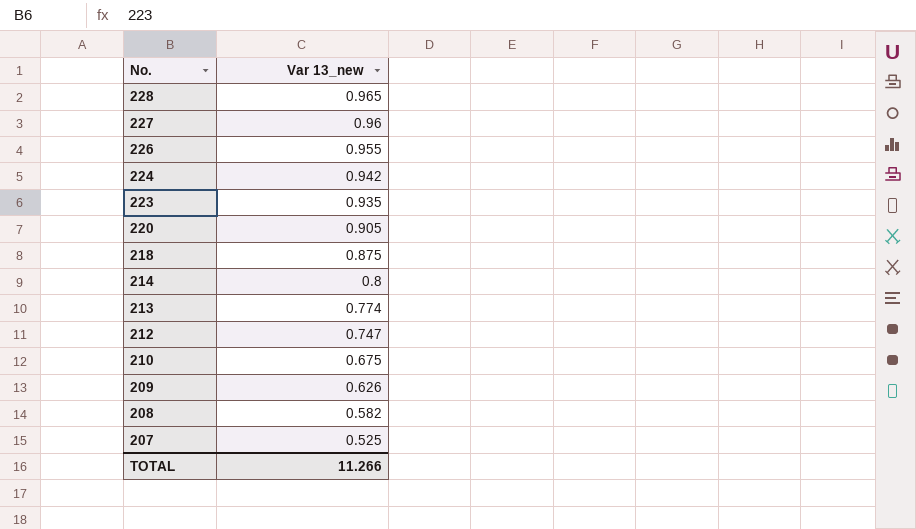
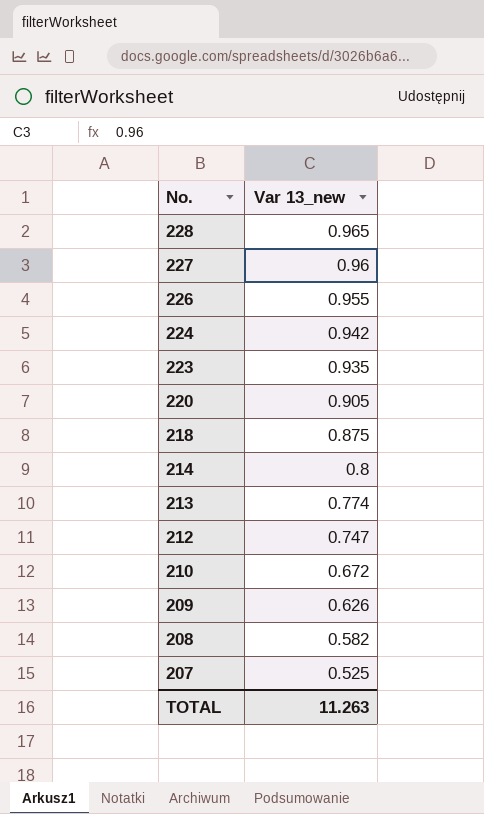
210 | Var 13_new: 0.675 -> 0.672
TOTAL | Var 13_new: 11.266 -> 11.263

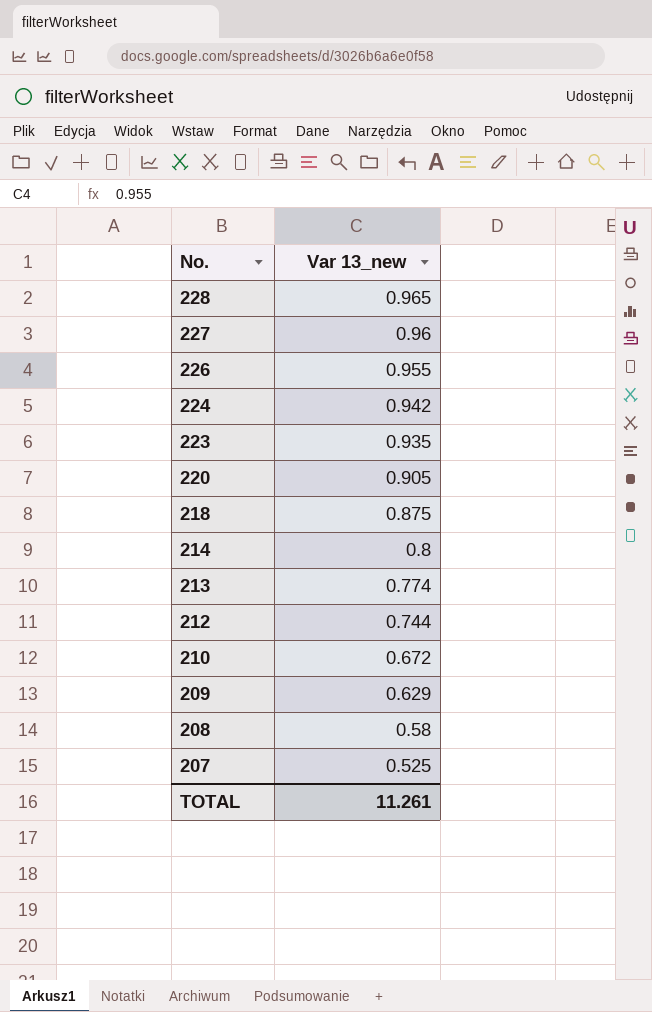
212 | Var 13_new: 0.747 -> 0.744
209 | Var 13_new: 0.626 -> 0.629
208 | Var 13_new: 0.582 -> 0.58
TOTAL | Var 13_new: 11.263 -> 11.261

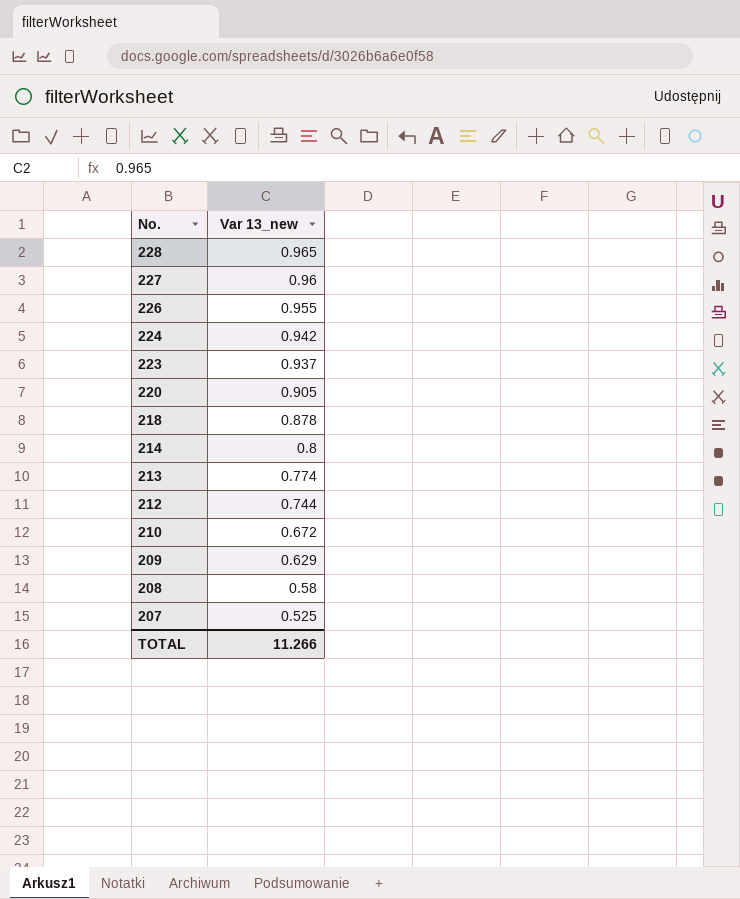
223 | Var 13_new: 0.935 -> 0.937
218 | Var 13_new: 0.875 -> 0.878
TOTAL | Var 13_new: 11.261 -> 11.266

